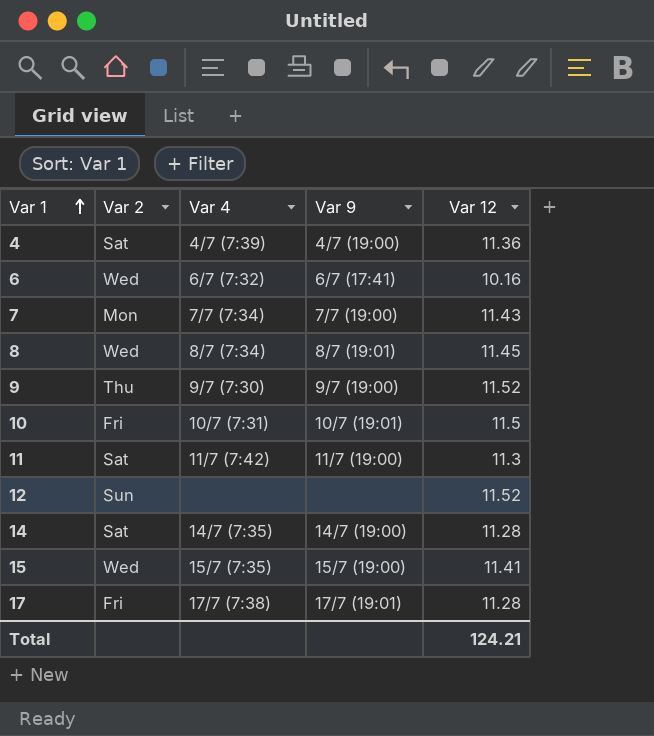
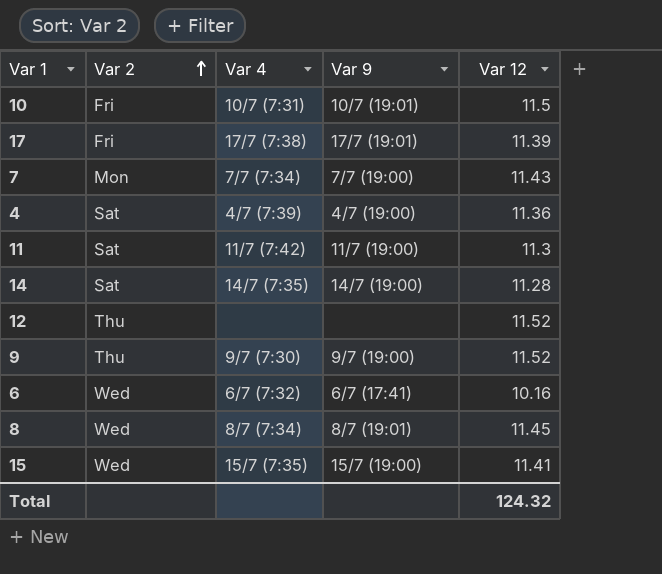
row order: Var 1 ascending -> Var 2 ascending
17 | Var 12: 11.28 -> 11.39
12 | Var 2: Sun -> Thu
Total | Var 12: 124.21 -> 124.32

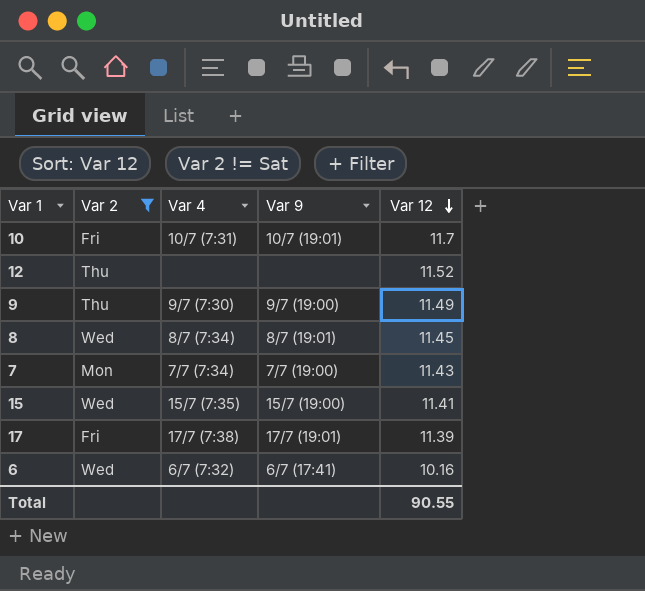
filter: none -> Var 2 != Sat
row order: Var 2 ascending -> Var 12 descending
10 | Var 12: 11.5 -> 11.7
9 | Var 12: 11.52 -> 11.49
Total | Var 12: 124.32 -> 90.55

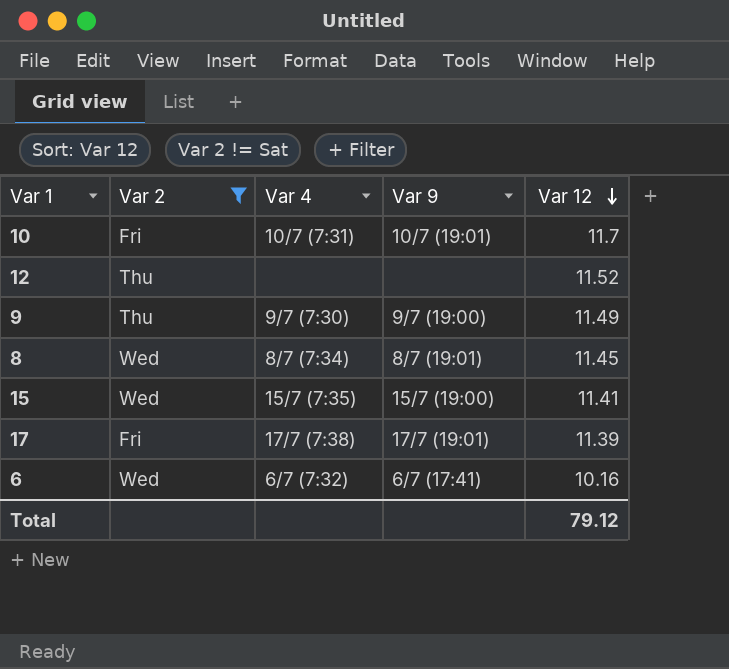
row 7: Mon | 7/7 (7:34) | 7/7 (19:00) | 11.43 -> none
Total | Var 12: 90.55 -> 79.12

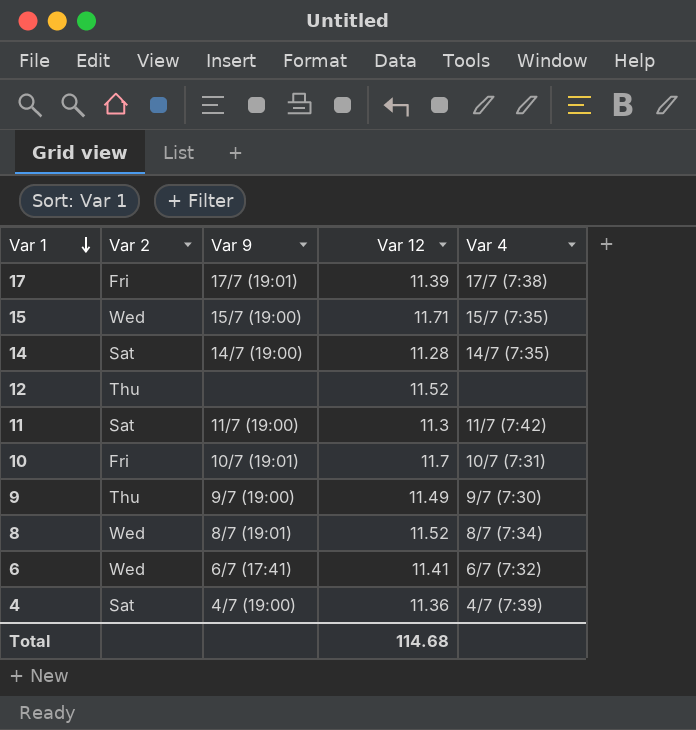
filter: Var 2 != Sat -> none
row order: Var 12 descending -> Var 1 descending
column Var 4 | position: 3 -> 5
15 | Var 12: 11.41 -> 11.71
8 | Var 12: 11.45 -> 11.52
6 | Var 12: 10.16 -> 11.41
Total | Var 12: 79.12 -> 114.68

